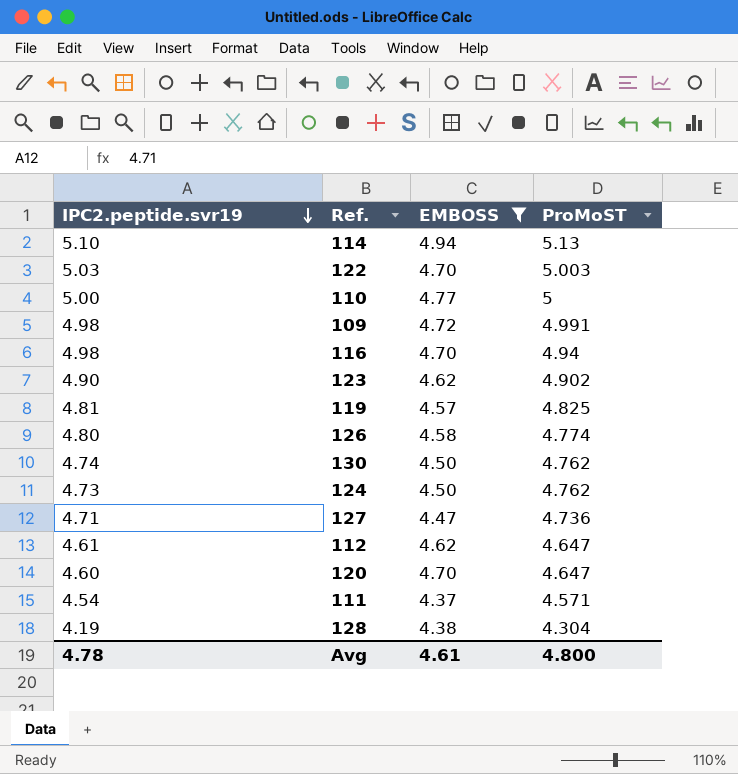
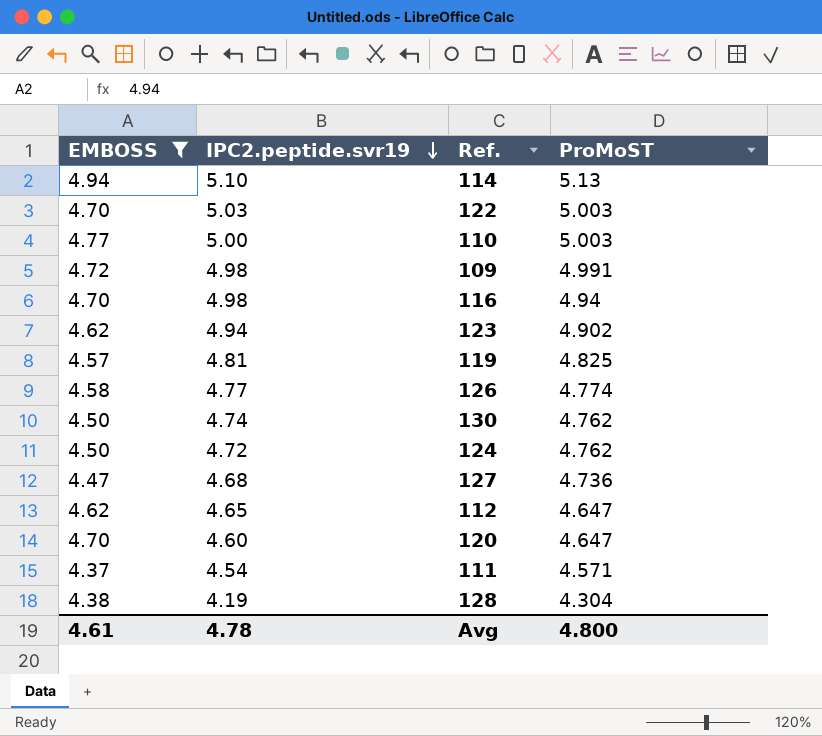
column EMBOSS | position: 3 -> 1
110 | ProMoST: 5 -> 5.003
123 | IPC2.peptide.svr19: 4.90 -> 4.94
126 | IPC2.peptide.svr19: 4.80 -> 4.77
124 | IPC2.peptide.svr19: 4.73 -> 4.72
127 | IPC2.peptide.svr19: 4.71 -> 4.68
112 | IPC2.peptide.svr19: 4.61 -> 4.65

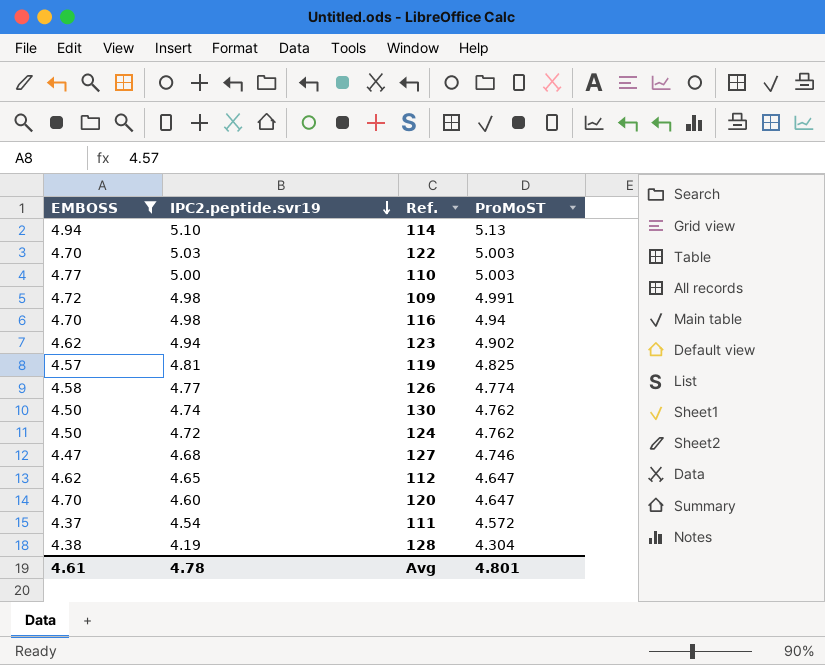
127 | ProMoST: 4.736 -> 4.746
111 | ProMoST: 4.571 -> 4.572
Avg | ProMoST: 4.800 -> 4.801

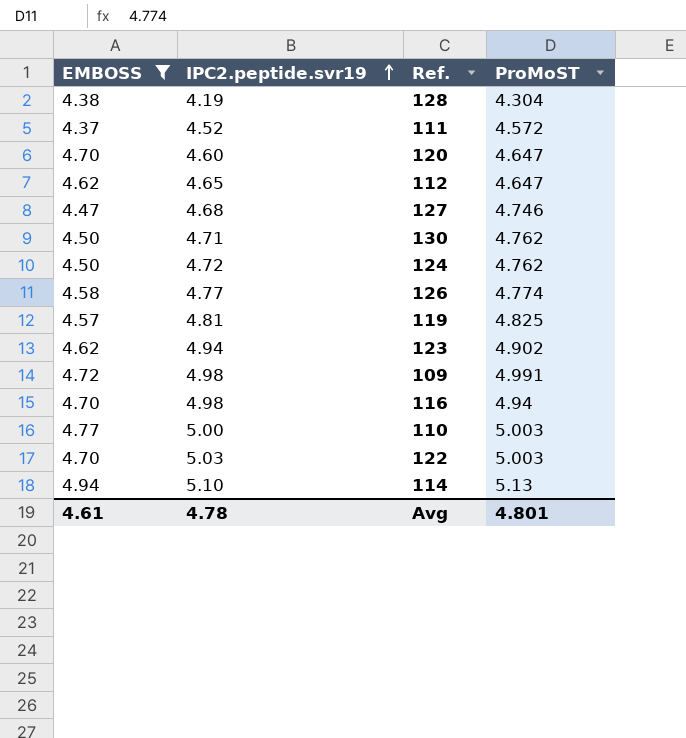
row order: IPC2.peptide.svr19 descending -> IPC2.peptide.svr19 ascending
111 | IPC2.peptide.svr19: 4.54 -> 4.52
130 | IPC2.peptide.svr19: 4.74 -> 4.71

